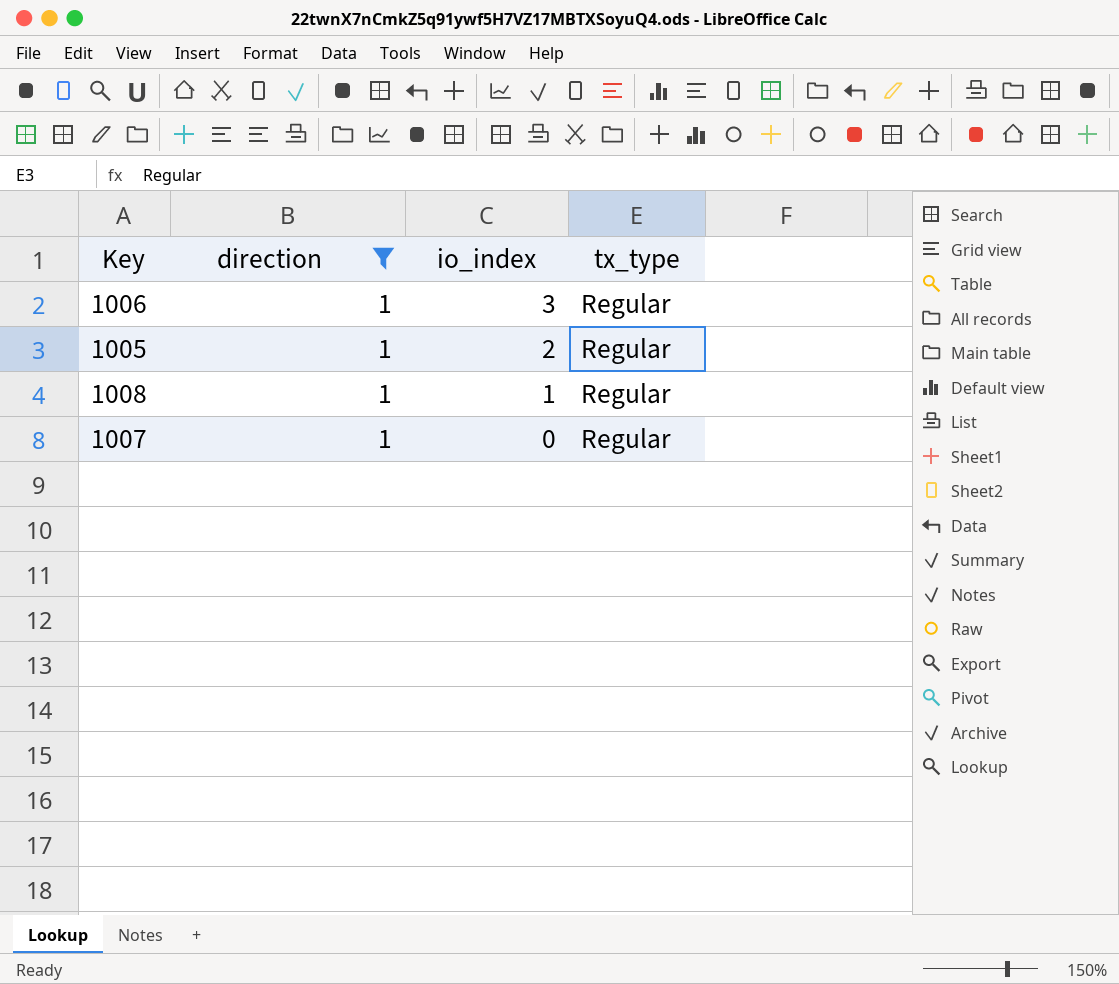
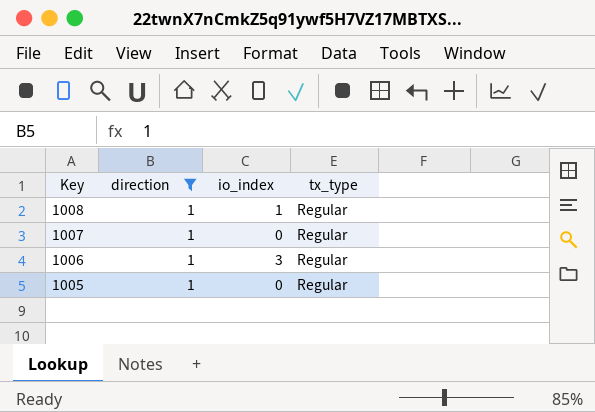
row order: io_index descending -> Key descending
1005 | io_index: 2 -> 0

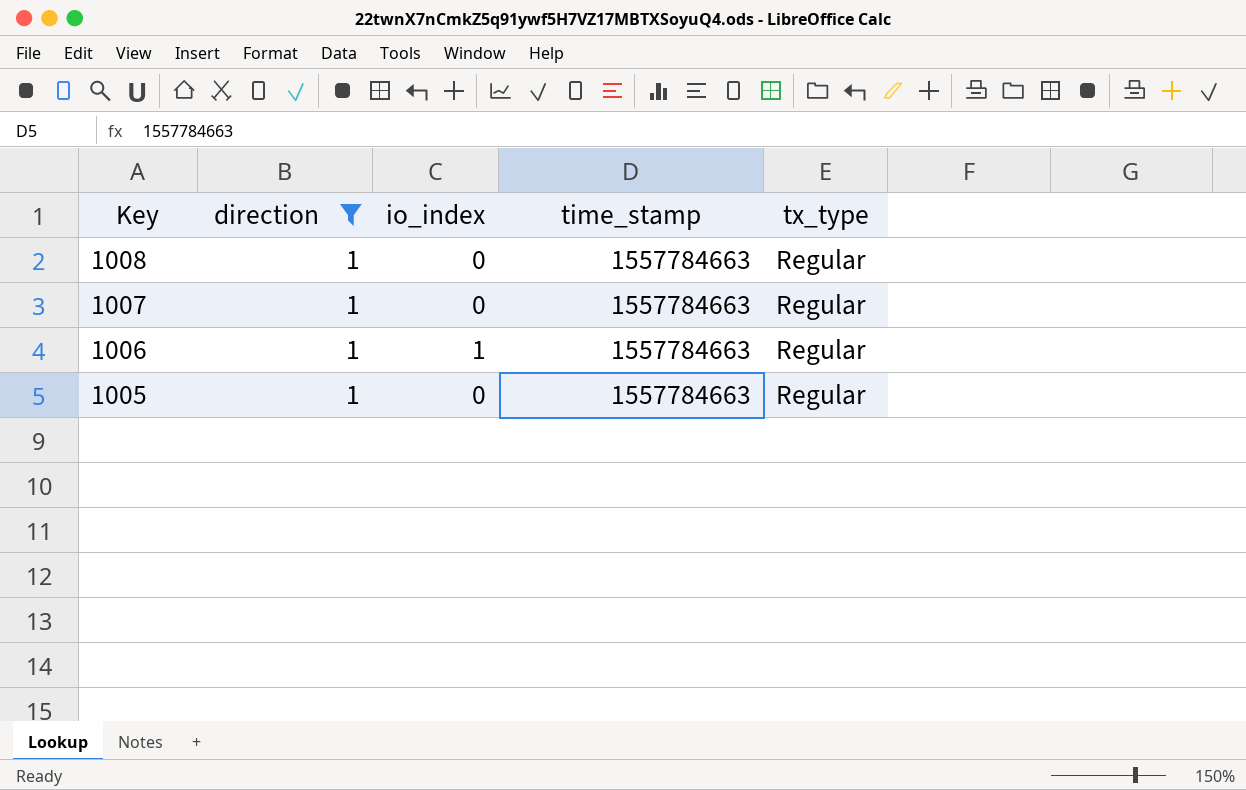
column time_stamp | position: none -> 4
1008 | io_index: 1 -> 0
1006 | io_index: 3 -> 1

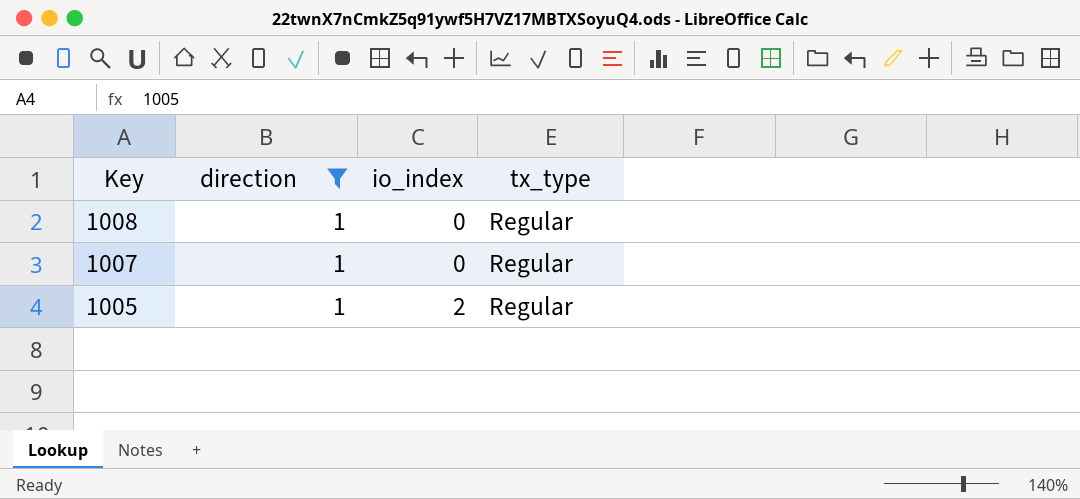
column time_stamp | position: 4 -> none
row 1006: 1 | 1 | 1557784663 | Regular -> none
1005 | io_index: 0 -> 2

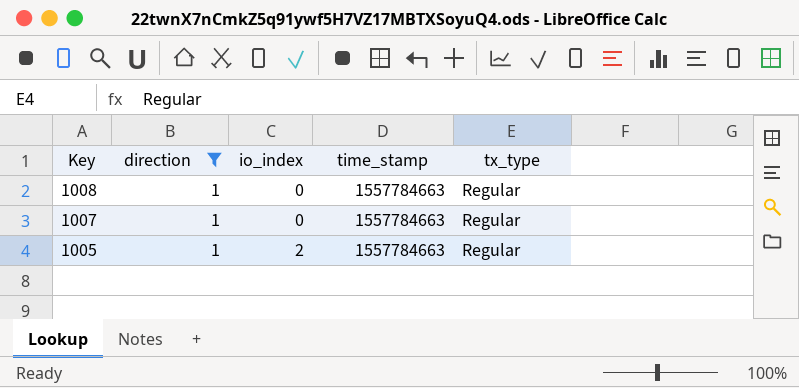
column time_stamp | position: none -> 4

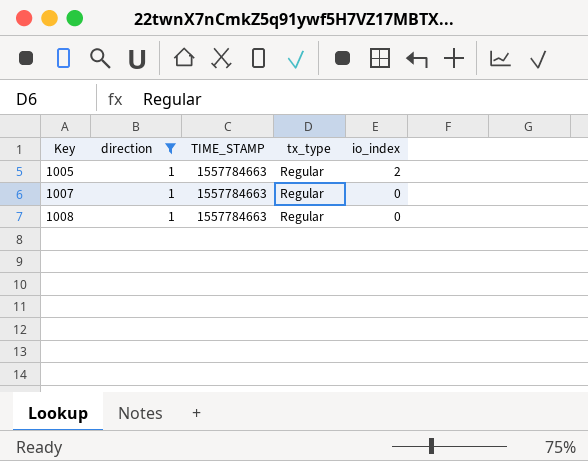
row order: Key descending -> Key ascending
column name: time_stamp -> TIME_STAMP
column io_index | position: 3 -> 5

